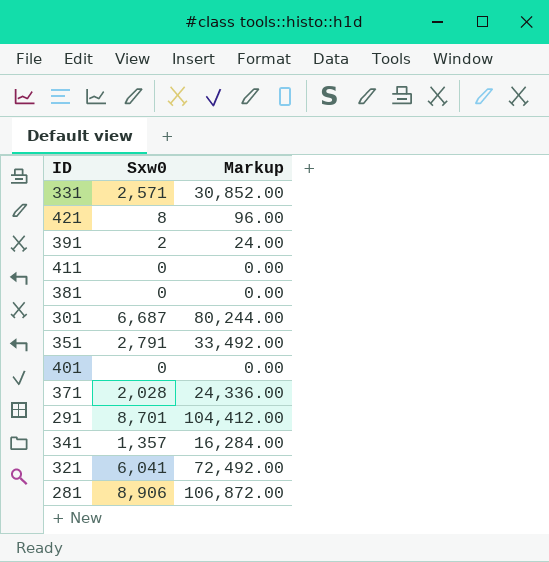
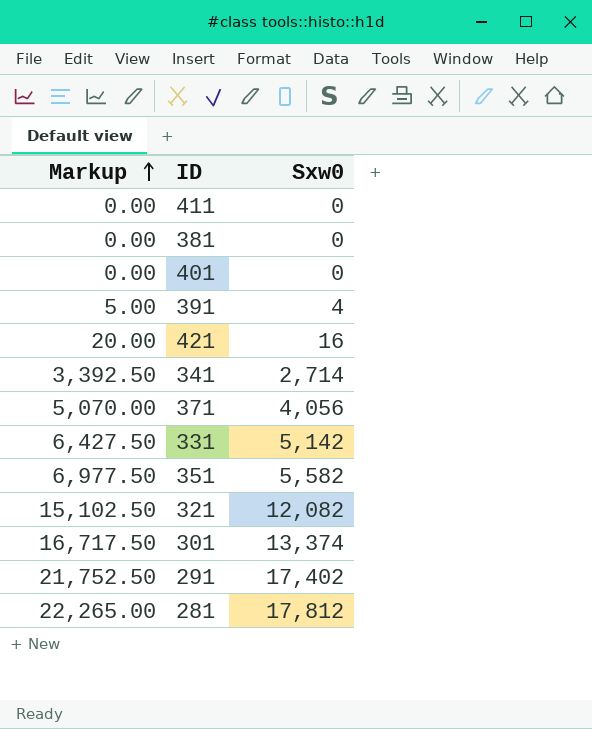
row order: none -> Markup ascending
column Markup | formula: [Sxw0] * 12 -> [Sxw0] * 1.25
column Markup | position: 3 -> 1
391 | Sxw0: 2 -> 4
421 | Sxw0: 8 -> 16
341 | Sxw0: 1,357 -> 2,714
371 | Sxw0: 2,028 -> 4,056
331 | Sxw0: 2,571 -> 5,142
351 | Sxw0: 2,791 -> 5,582
321 | Sxw0: 6,041 -> 12,082
301 | Sxw0: 6,687 -> 13,374
291 | Sxw0: 8,701 -> 17,402
281 | Sxw0: 8,906 -> 17,812

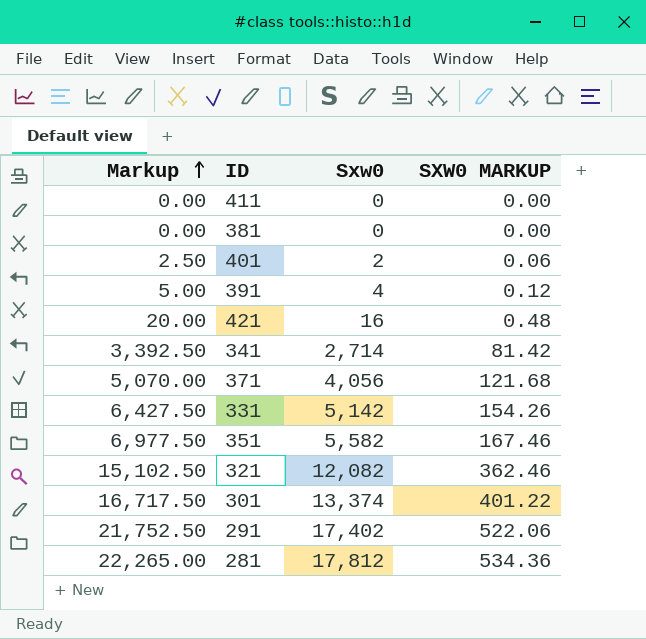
column SXW0 MARKUP | formula: none -> [Sxw0] * 0.03
401 | Markup: 0.00 -> 2.50
401 | Sxw0: 0 -> 2

